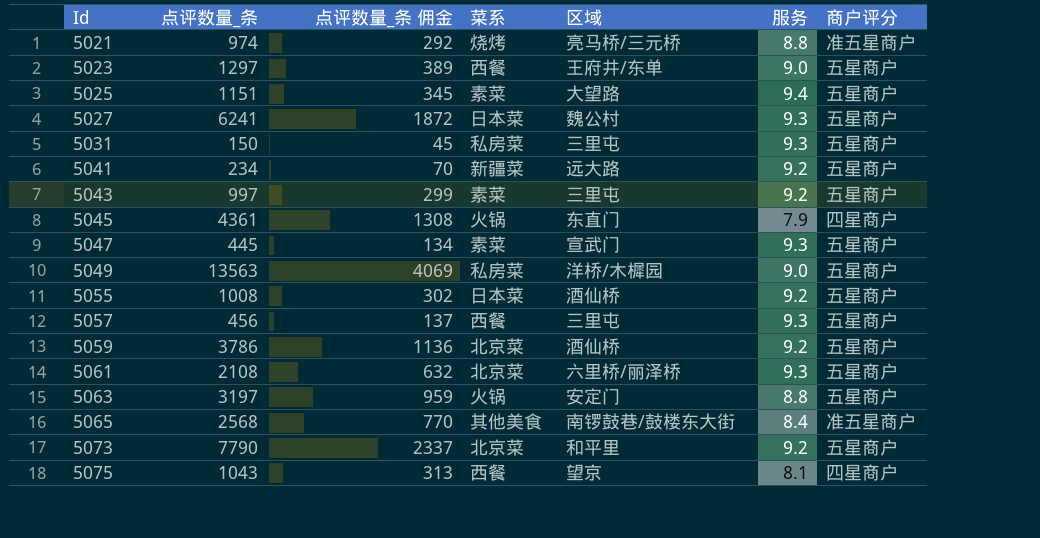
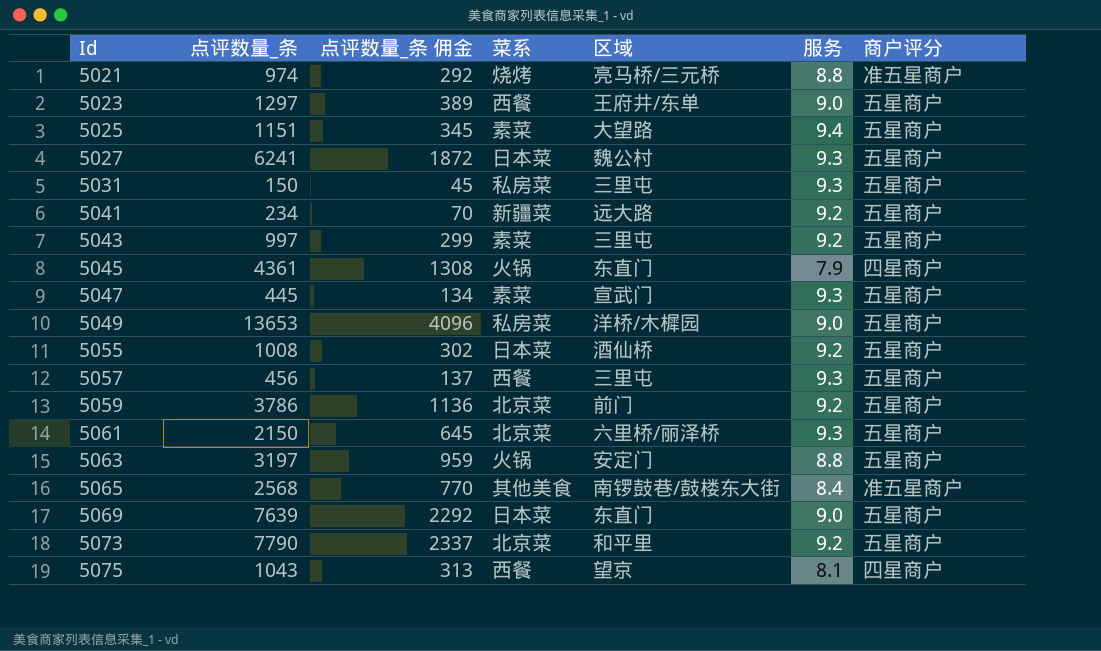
5049 | 点评数量_条: 13563 -> 13653
5049 | 点评数量_条 佣金: 4069 -> 4096
5059 | 区域: 酒仙桥 -> 前门
5061 | 点评数量_条: 2108 -> 2150
5061 | 点评数量_条 佣金: 632 -> 645
row 5069: none -> 7639 | 2292 | 日本菜 | 东直门 | 9.0 | 五星商户

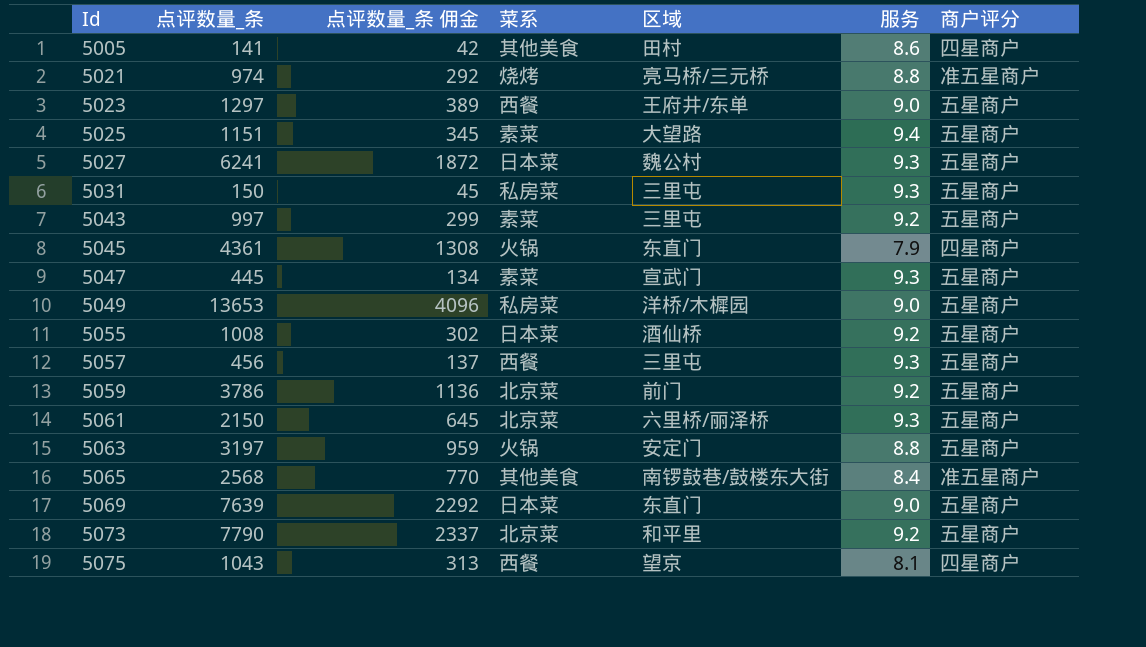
row 5041: 234 | 70 | 新疆菜 | 远大路 | 9.2 | 五星商户 -> none
row 5005: none -> 141 | 42 | 其他美食 | 田村 | 8.6 | 四星商户

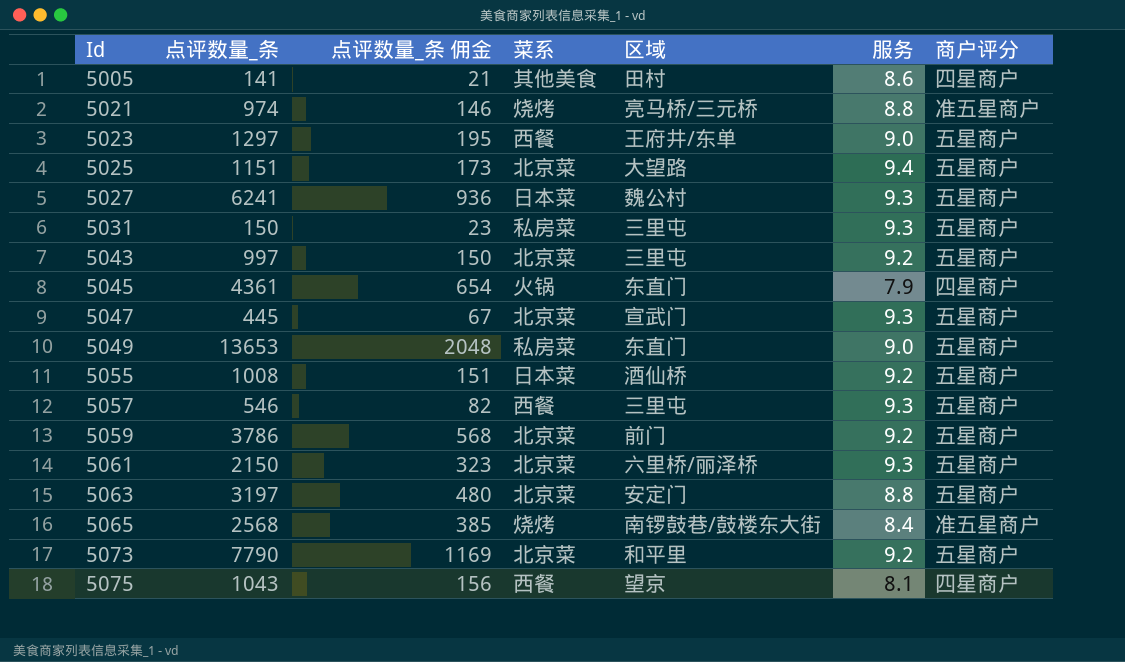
column 点评数量_条 佣金 | formula: [点评数量_条] * 0.3 -> [点评数量_条] * 0.15
row 5069: 7639 | 2292 | 日本菜 | 东直门 | 9.0 | 五星商户 -> none
5025 | 菜系: 素菜 -> 北京菜
5043 | 菜系: 素菜 -> 北京菜
5047 | 菜系: 素菜 -> 北京菜
5049 | 区域: 洋桥/木樨园 -> 东直门
5057 | 点评数量_条: 456 -> 546
5063 | 菜系: 火锅 -> 北京菜
5065 | 菜系: 其他美食 -> 烧烤

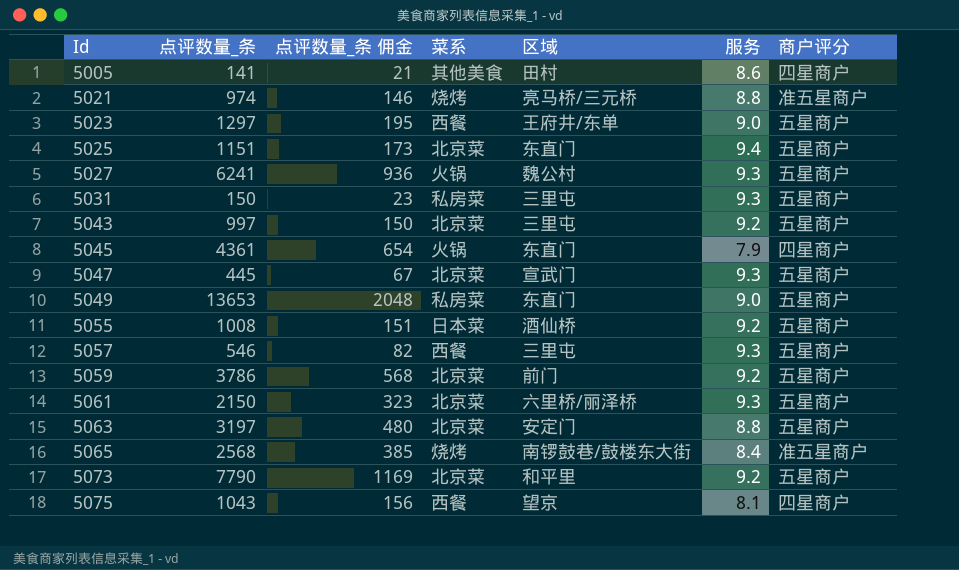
5025 | 区域: 大望路 -> 东直门
5027 | 菜系: 日本菜 -> 火锅

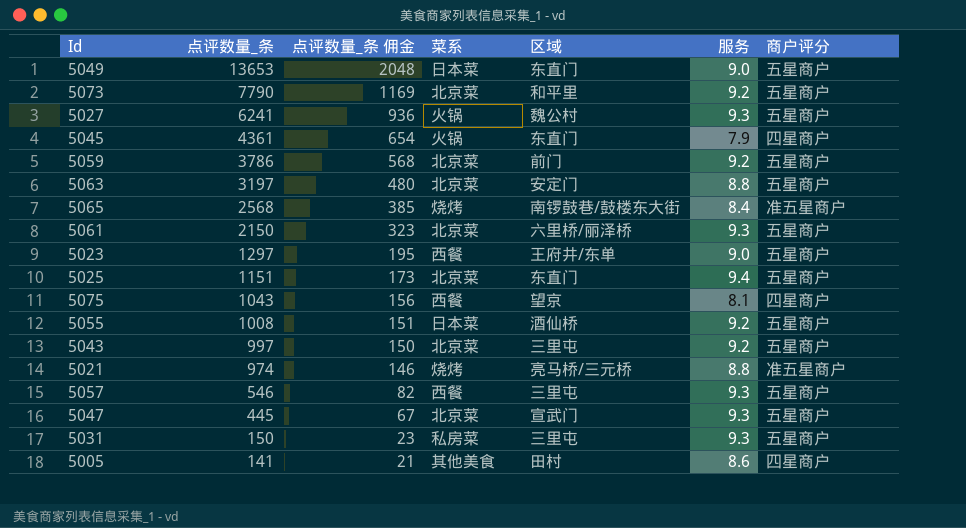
row order: Id ascending -> 点评数量_条 descending
5049 | 菜系: 私房菜 -> 日本菜

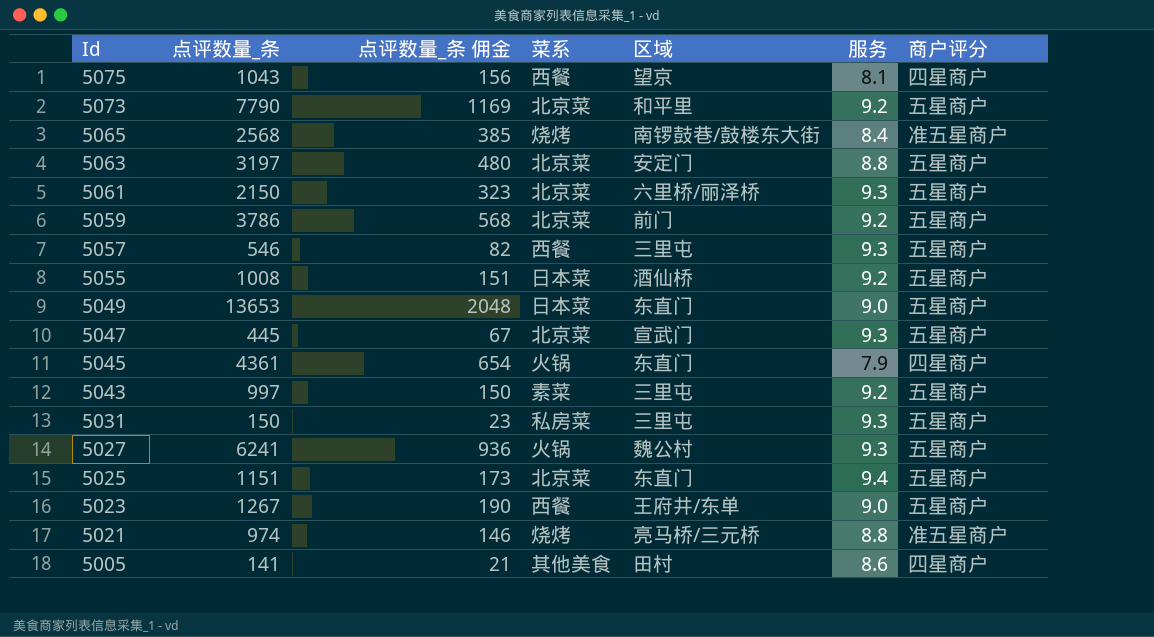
row order: 点评数量_条 descending -> Id descending
5043 | 菜系: 北京菜 -> 素菜
5023 | 点评数量_条: 1297 -> 1267
5023 | 点评数量_条 佣金: 195 -> 190

